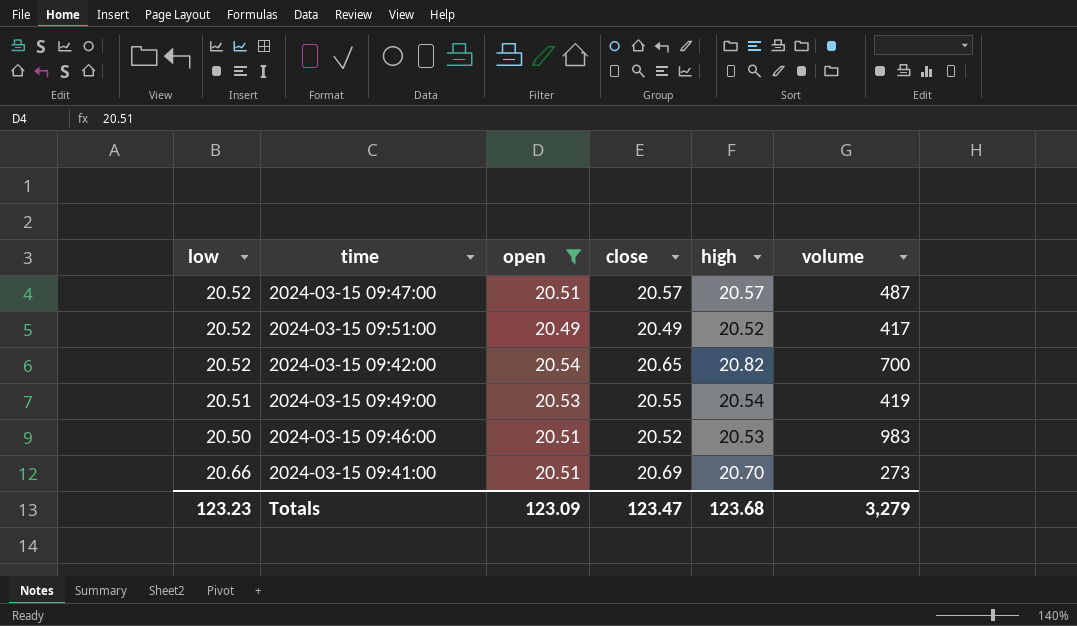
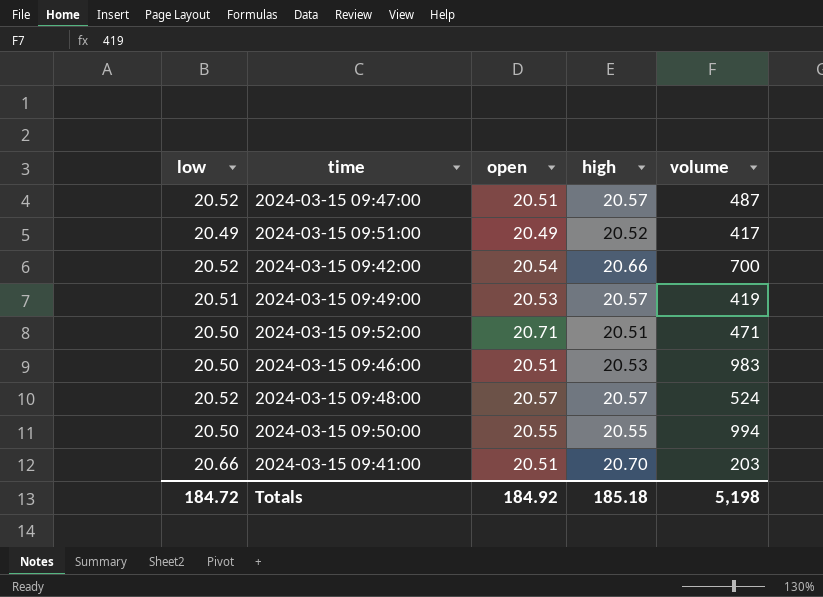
filter: open <= 20.54 -> none
column close | position: 4 -> none
2024-03-15 09:51:00 | low: 20.52 -> 20.49
2024-03-15 09:42:00 | high: 20.82 -> 20.66
2024-03-15 09:49:00 | high: 20.54 -> 20.57
2024-03-15 09:41:00 | volume: 273 -> 203
Totals | low: 123.23 -> 184.72
Totals | open: 123.09 -> 184.92
Totals | high: 123.68 -> 185.18
Totals | volume: 3,279 -> 5,198

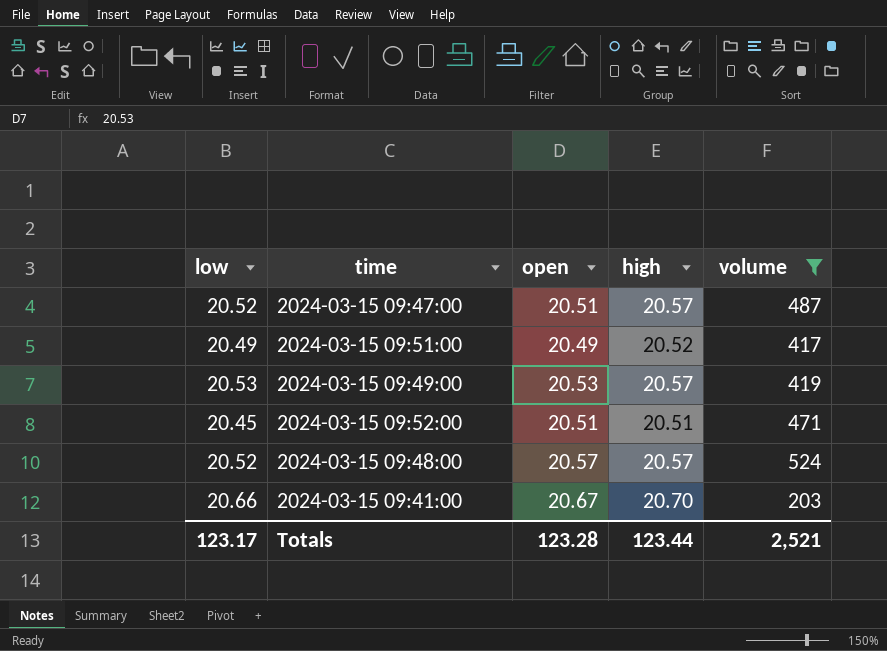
filter: none -> volume <= 524
2024-03-15 09:49:00 | low: 20.51 -> 20.53
2024-03-15 09:52:00 | low: 20.50 -> 20.45
2024-03-15 09:52:00 | open: 20.71 -> 20.51
2024-03-15 09:41:00 | open: 20.51 -> 20.67
Totals | low: 184.72 -> 123.17
Totals | open: 184.92 -> 123.28
Totals | high: 185.18 -> 123.44
Totals | volume: 5,198 -> 2,521

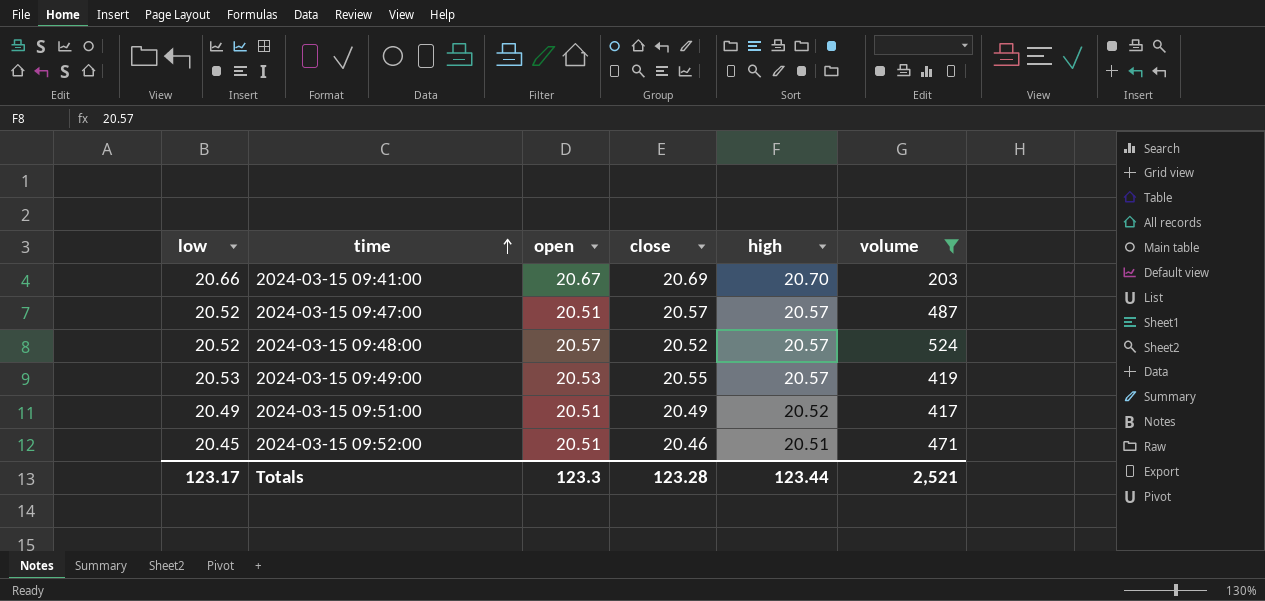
row order: none -> time ascending
column close | position: none -> 4
2024-03-15 09:51:00 | open: 20.49 -> 20.51
Totals | open: 123.28 -> 123.3

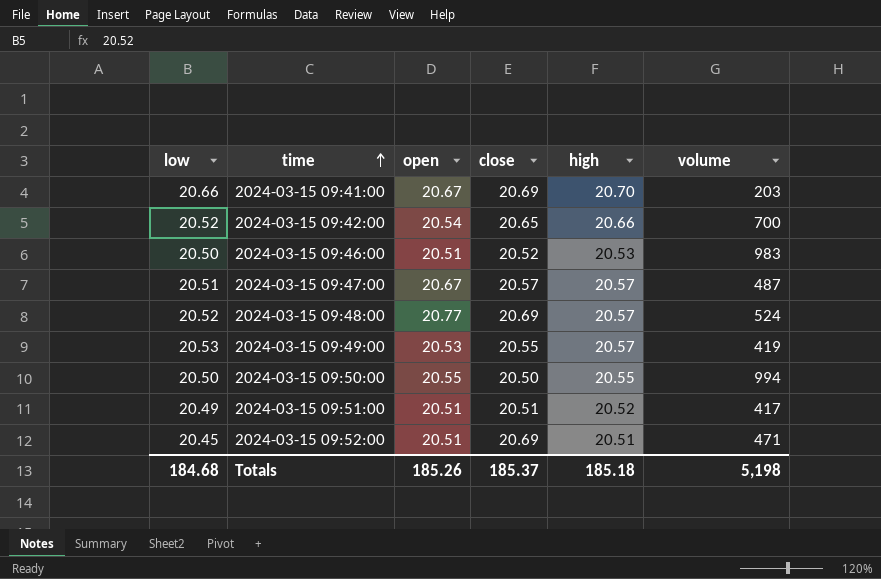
filter: volume <= 524 -> none
2024-03-15 09:47:00 | low: 20.52 -> 20.51
2024-03-15 09:47:00 | open: 20.51 -> 20.67
2024-03-15 09:48:00 | open: 20.57 -> 20.77
2024-03-15 09:48:00 | close: 20.52 -> 20.69
2024-03-15 09:51:00 | close: 20.49 -> 20.51
2024-03-15 09:52:00 | close: 20.46 -> 20.69
Totals | low: 123.17 -> 184.68
Totals | open: 123.3 -> 185.26
Totals | close: 123.28 -> 185.37
Totals | high: 123.44 -> 185.18
Totals | volume: 2,521 -> 5,198

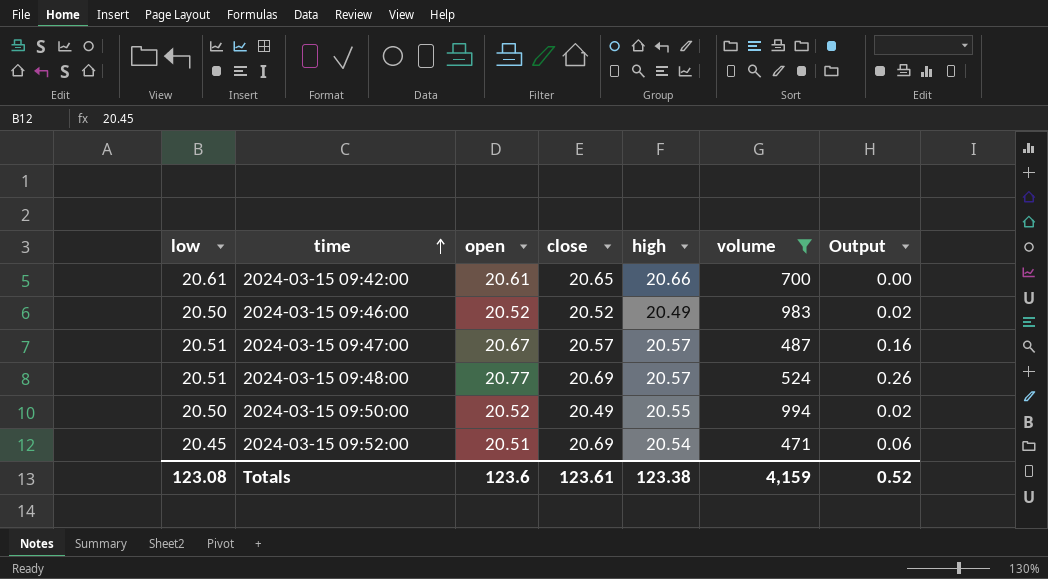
filter: none -> volume >= 471
column Output | formula: none -> [open] - [low]
2024-03-15 09:42:00 | low: 20.52 -> 20.61
2024-03-15 09:42:00 | open: 20.54 -> 20.61
2024-03-15 09:46:00 | open: 20.51 -> 20.52
2024-03-15 09:46:00 | high: 20.53 -> 20.49
2024-03-15 09:48:00 | low: 20.52 -> 20.51
2024-03-15 09:50:00 | open: 20.55 -> 20.52
2024-03-15 09:50:00 | close: 20.50 -> 20.49
2024-03-15 09:52:00 | high: 20.51 -> 20.54
Totals | low: 184.68 -> 123.08
Totals | open: 185.26 -> 123.6
Totals | close: 185.37 -> 123.61
Totals | high: 185.18 -> 123.38
Totals | volume: 5,198 -> 4,159

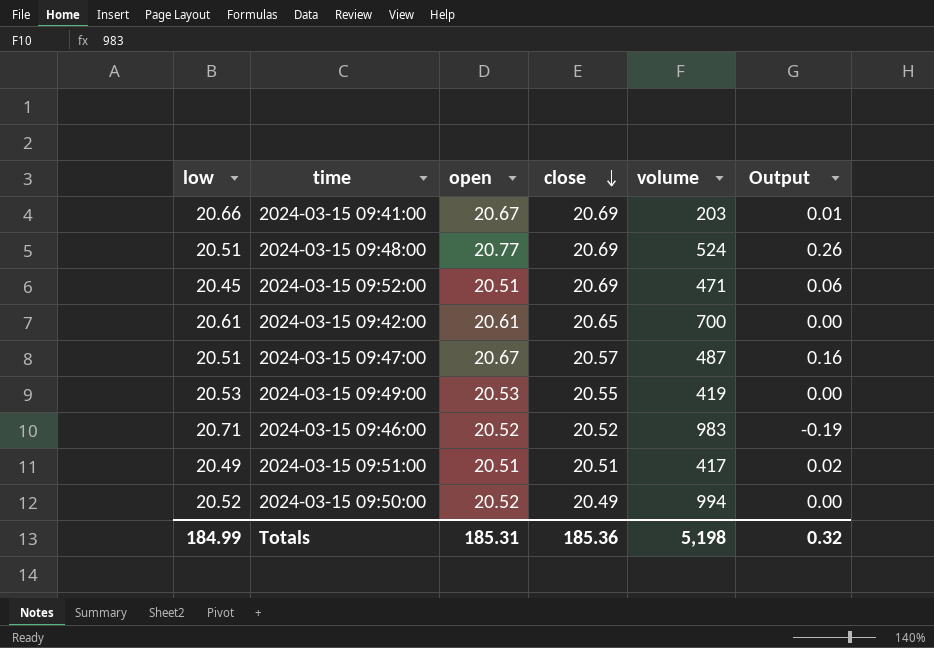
filter: volume >= 471 -> none
row order: time ascending -> close descending
column high | position: 5 -> none
2024-03-15 09:46:00 | low: 20.50 -> 20.71
2024-03-15 09:46:00 | Output: 0.02 -> -0.19
2024-03-15 09:50:00 | low: 20.50 -> 20.52
2024-03-15 09:50:00 | Output: 0.02 -> 0.00
Totals | low: 123.08 -> 184.99
Totals | open: 123.6 -> 185.31
Totals | close: 123.61 -> 185.36
Totals | volume: 4,159 -> 5,198
Totals | Output: 0.52 -> 0.32

